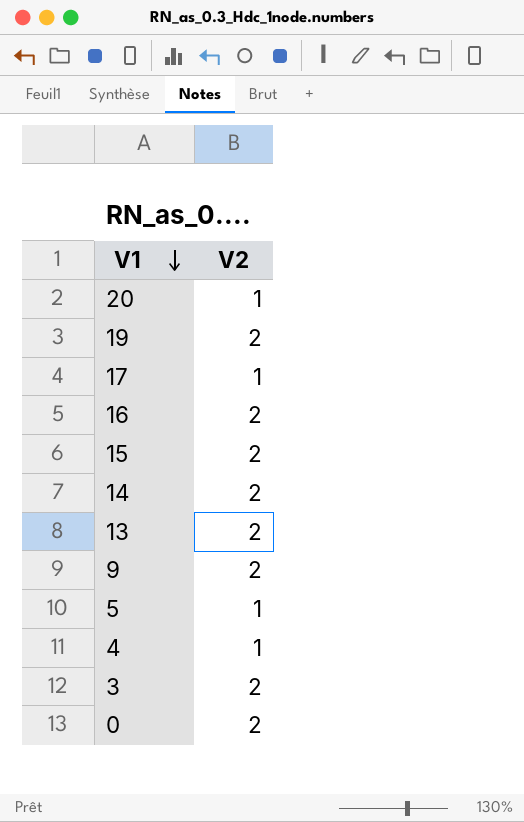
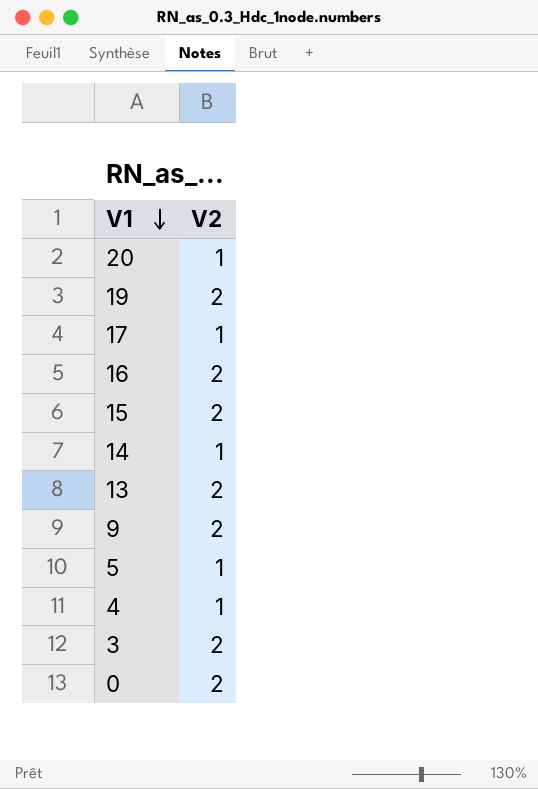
14 | V2: 2 -> 1

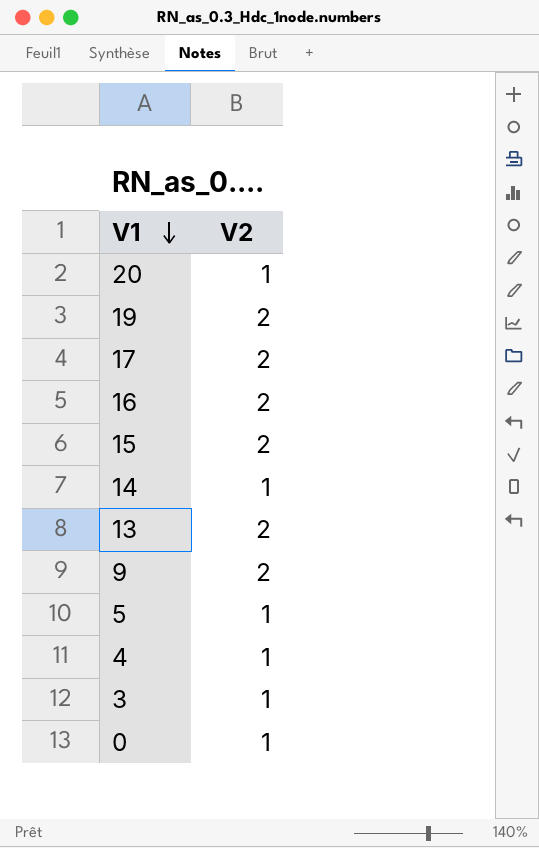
17 | V2: 1 -> 2
3 | V2: 2 -> 1
0 | V2: 2 -> 1

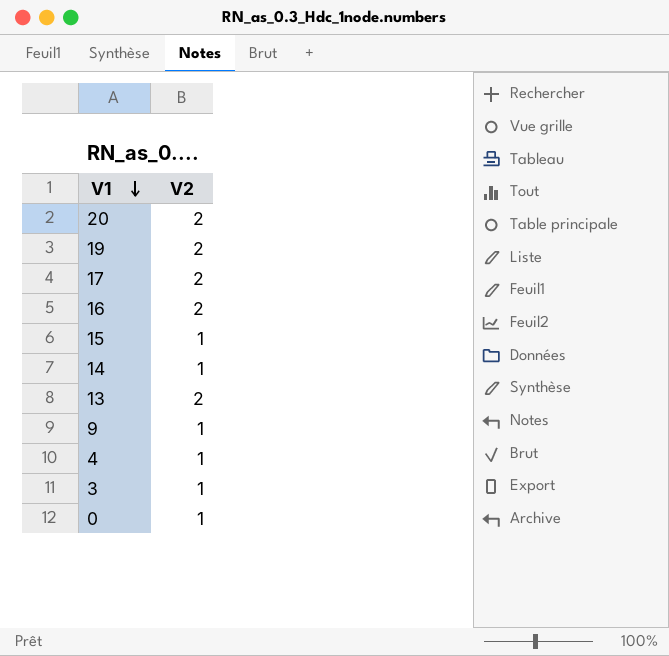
row 5: 1 -> none
20 | V2: 1 -> 2
15 | V2: 2 -> 1
9 | V2: 2 -> 1

